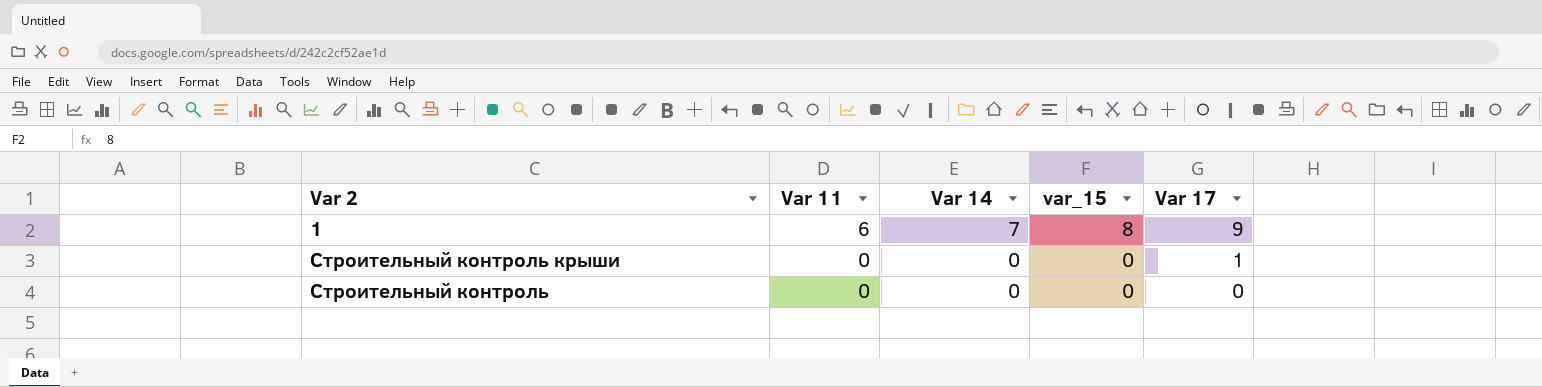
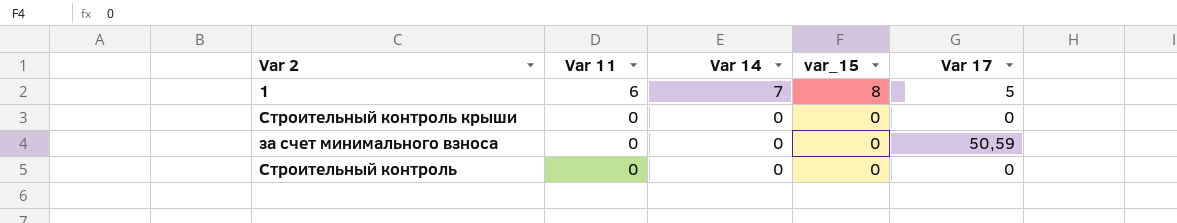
1 | Var 17: 9 -> 5
Строительный контроль крыши | Var 17: 1 -> 0
row за счет минимального взноса: none -> 0 | 0 | 0 | 50,59

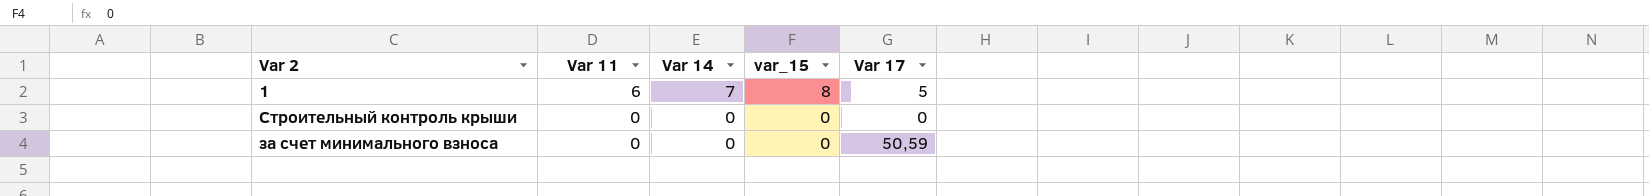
row Строительный контроль: 0 | 0 | 0 | 0 -> none

